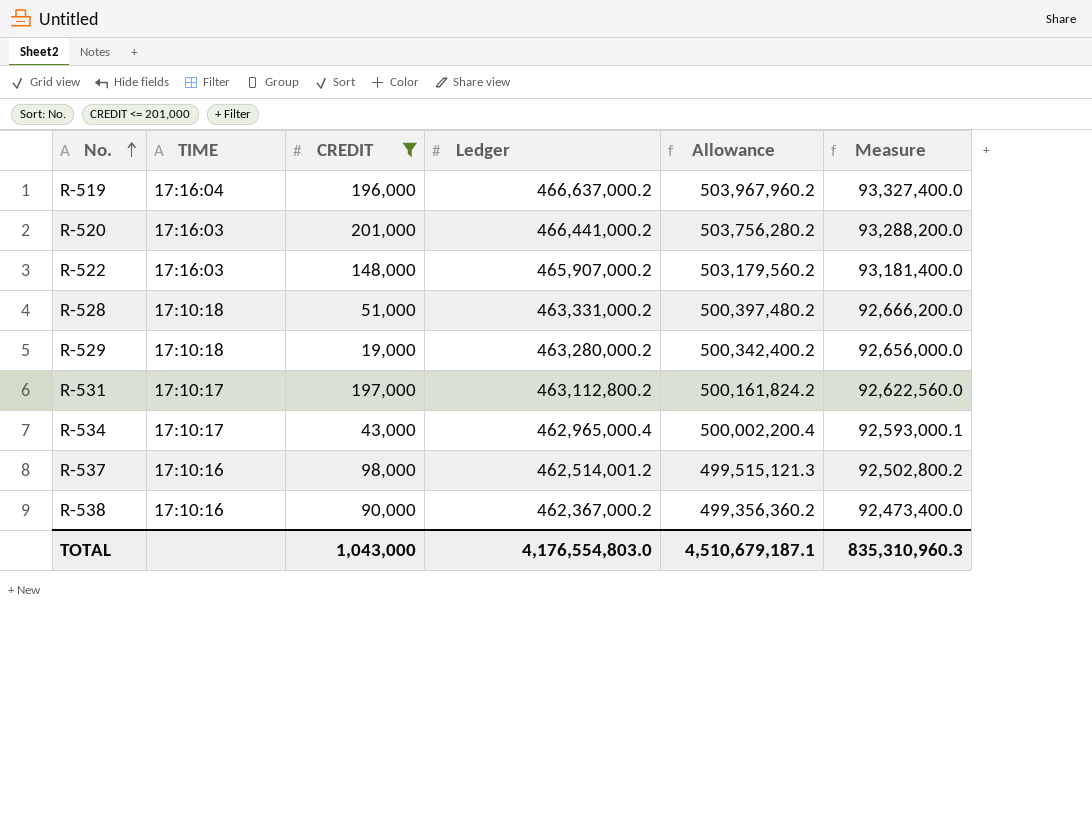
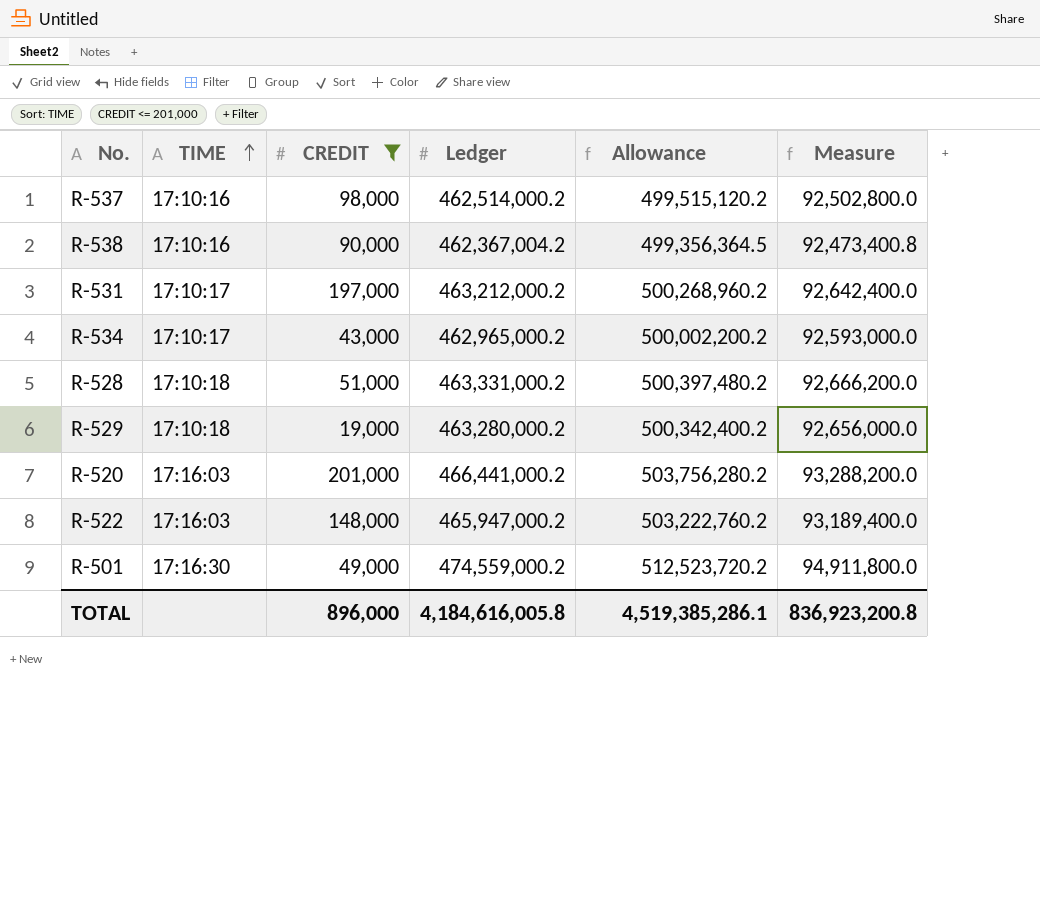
row order: No. ascending -> TIME ascending
row R-519: 17:16:04 | 196,000 | 466,637,000.2 | 503,967,960.2 | 93,327,400.0 -> none
R-537 | Ledger: 462,514,001.2 -> 462,514,000.2
R-537 | Allowance: 499,515,121.3 -> 499,515,120.2
R-537 | Measure: 92,502,800.2 -> 92,502,800.0
R-538 | Ledger: 462,367,000.2 -> 462,367,004.2
R-538 | Allowance: 499,356,360.2 -> 499,356,364.5
R-538 | Measure: 92,473,400.0 -> 92,473,400.8
R-531 | Ledger: 463,112,800.2 -> 463,212,000.2
R-531 | Allowance: 500,161,824.2 -> 500,268,960.2
R-531 | Measure: 92,622,560.0 -> 92,642,400.0
R-534 | Ledger: 462,965,000.4 -> 462,965,000.2
R-534 | Allowance: 500,002,200.4 -> 500,002,200.2
R-534 | Measure: 92,593,000.1 -> 92,593,000.0
R-522 | Ledger: 465,907,000.2 -> 465,947,000.2
R-522 | Allowance: 503,179,560.2 -> 503,222,760.2
R-522 | Measure: 93,181,400.0 -> 93,189,400.0
row R-501: none -> 17:16:30 | 49,000 | 474,559,000.2 | 512,523,720.2 | 94,911,800.0
TOTAL | CREDIT: 1,043,000 -> 896,000
TOTAL | Ledger: 4,176,554,803.0 -> 4,184,616,005.8
TOTAL | Allowance: 4,510,679,187.1 -> 4,519,385,286.1
TOTAL | Measure: 835,310,960.3 -> 836,923,200.8

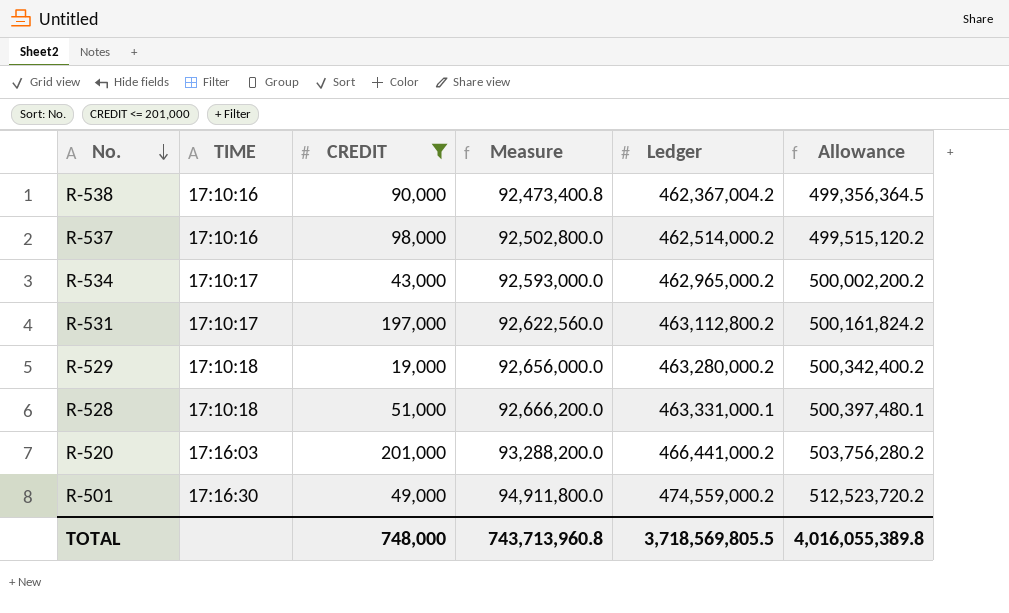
row order: TIME ascending -> No. descending
column Measure | position: 6 -> 4
row R-522: 17:16:03 | 148,000 | 465,947,000.2 | 503,222,760.2 | 93,189,400.0 -> none
R-531 | Measure: 92,642,400.0 -> 92,622,560.0
R-531 | Ledger: 463,212,000.2 -> 463,112,800.2
R-531 | Allowance: 500,268,960.2 -> 500,161,824.2
R-528 | Ledger: 463,331,000.2 -> 463,331,000.1
R-528 | Allowance: 500,397,480.2 -> 500,397,480.1
TOTAL | CREDIT: 896,000 -> 748,000
TOTAL | Measure: 836,923,200.8 -> 743,713,960.8
TOTAL | Ledger: 4,184,616,005.8 -> 3,718,569,805.5
TOTAL | Allowance: 4,519,385,286.1 -> 4,016,055,389.8

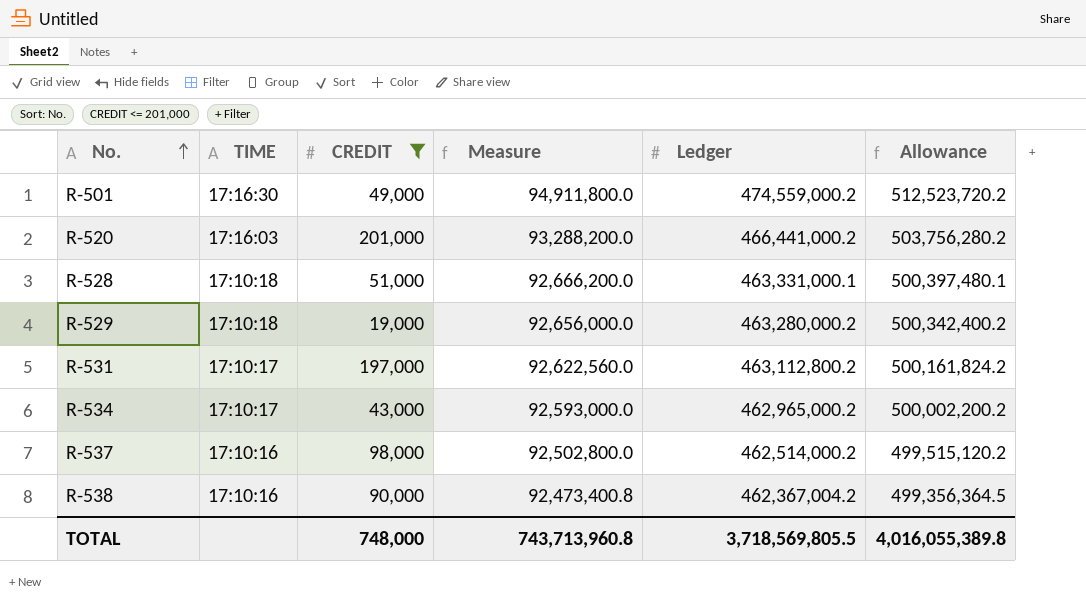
row order: No. descending -> No. ascending

